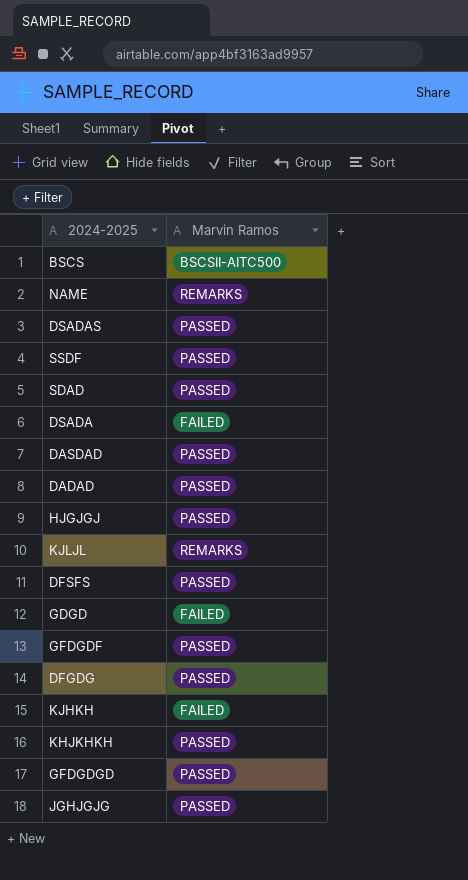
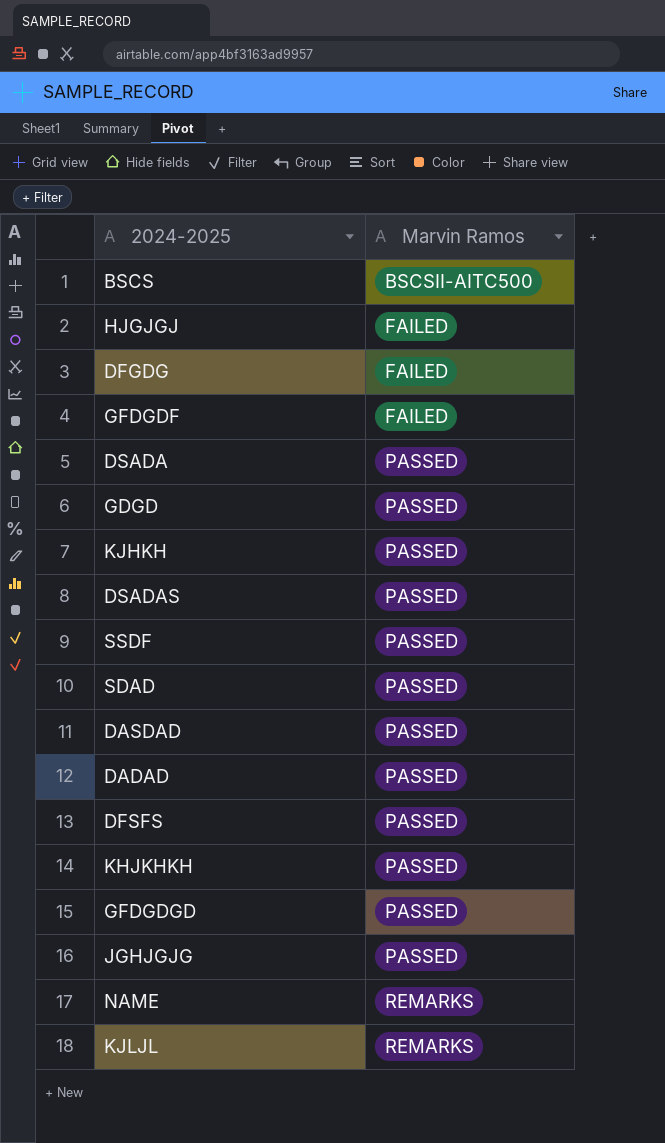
row order: none -> Marvin Ramos ascending
HJGJGJ | Marvin Ramos: PASSED -> FAILED
DFGDG | Marvin Ramos: PASSED -> FAILED
GFDGDF | Marvin Ramos: PASSED -> FAILED
DSADA | Marvin Ramos: FAILED -> PASSED
GDGD | Marvin Ramos: FAILED -> PASSED
KJHKH | Marvin Ramos: FAILED -> PASSED

